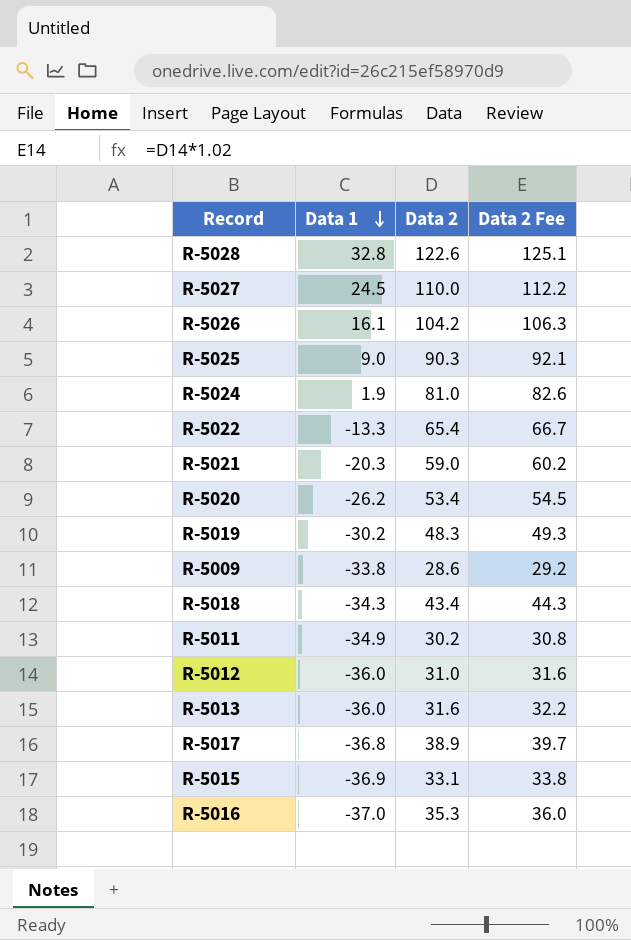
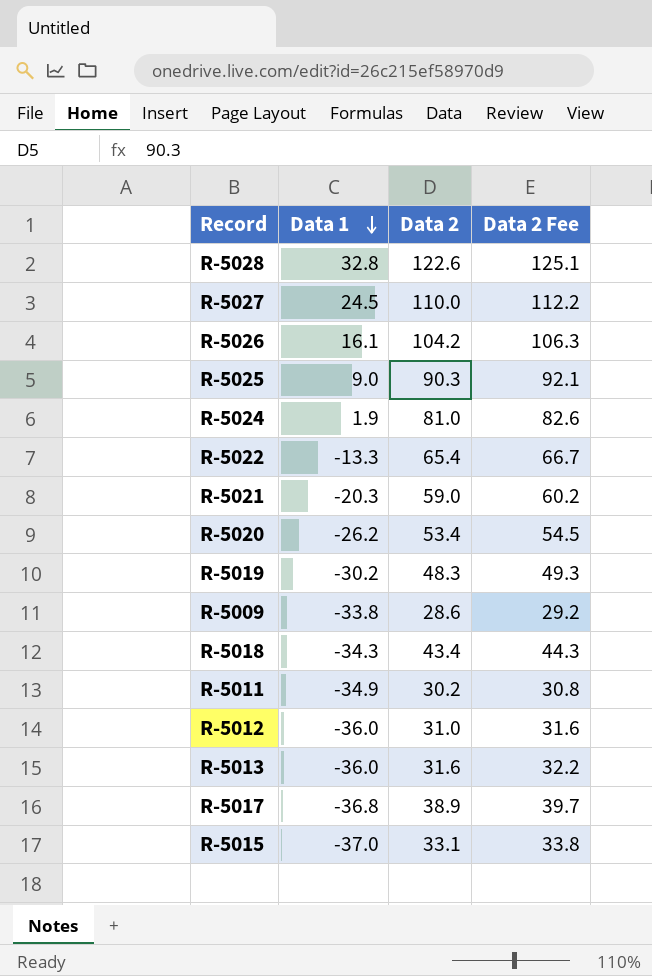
row R-5016: -37.0 | 35.3 | 36.0 -> none
R-5015 | Data 1: -36.9 -> -37.0

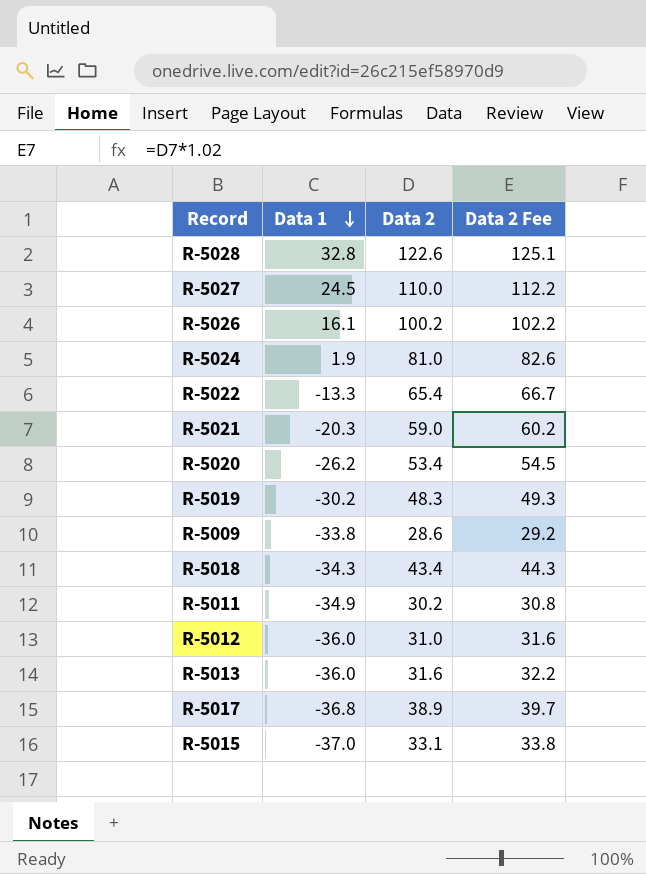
row R-5025: 9.0 | 90.3 | 92.1 -> none
R-5026 | Data 2: 104.2 -> 100.2
R-5026 | Data 2 Fee: 106.3 -> 102.2

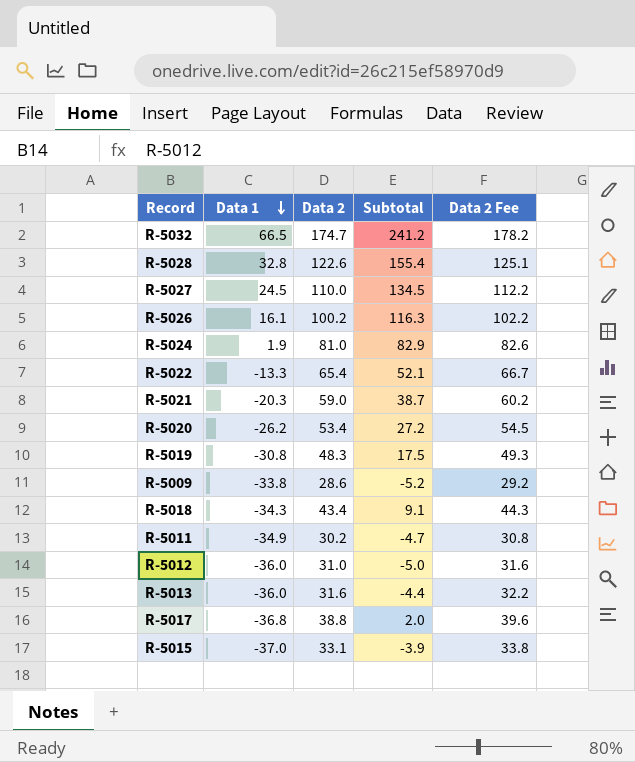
column Subtotal | formula: none -> [Data 1] + [Data 2]
row R-5032: none -> 66.5 | 174.7 | 241.2 | 178.2
R-5019 | Data 1: -30.2 -> -30.8
R-5017 | Data 2: 38.9 -> 38.8
R-5017 | Data 2 Fee: 39.7 -> 39.6

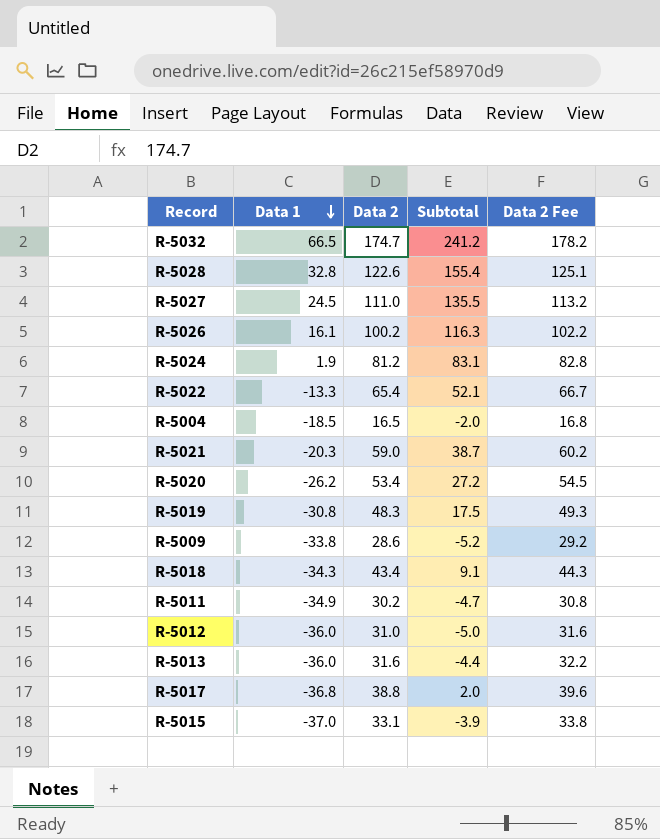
R-5027 | Data 2: 110.0 -> 111.0
R-5027 | Subtotal: 134.5 -> 135.5
R-5027 | Data 2 Fee: 112.2 -> 113.2
R-5024 | Data 2: 81.0 -> 81.2
R-5024 | Subtotal: 82.9 -> 83.1
R-5024 | Data 2 Fee: 82.6 -> 82.8
row R-5004: none -> -18.5 | 16.5 | -2.0 | 16.8

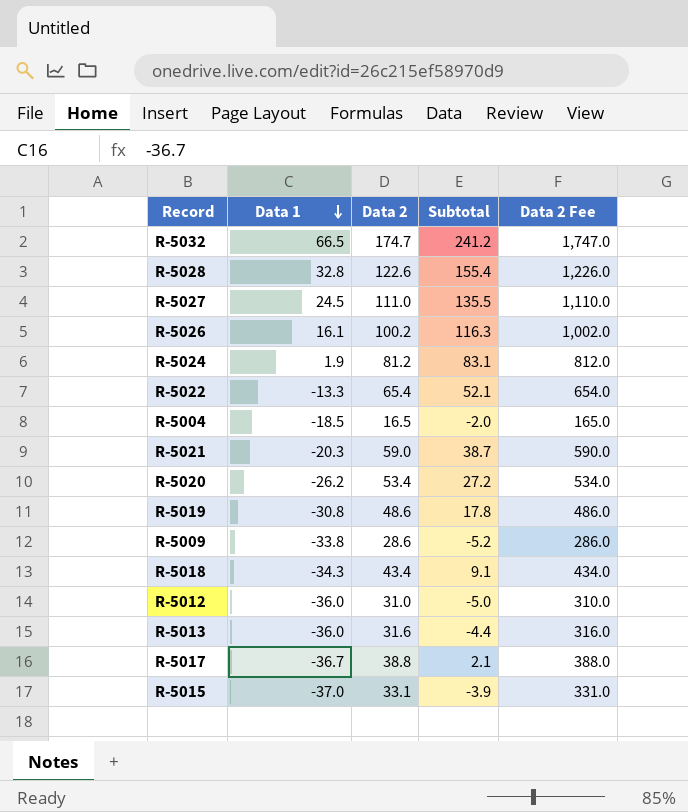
column Data 2 Fee | formula: [Data 2] * 1.02 -> [Data 2] * 10
row R-5011: -34.9 | 30.2 | -4.7 | 30.8 -> none
R-5019 | Data 2: 48.3 -> 48.6
R-5019 | Subtotal: 17.5 -> 17.8
R-5017 | Data 1: -36.8 -> -36.7
R-5017 | Subtotal: 2.0 -> 2.1

